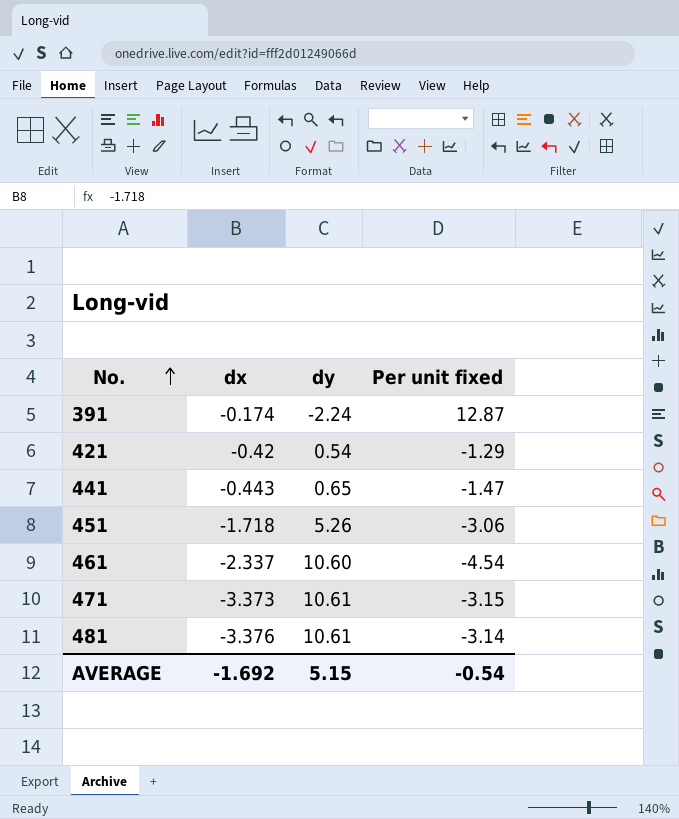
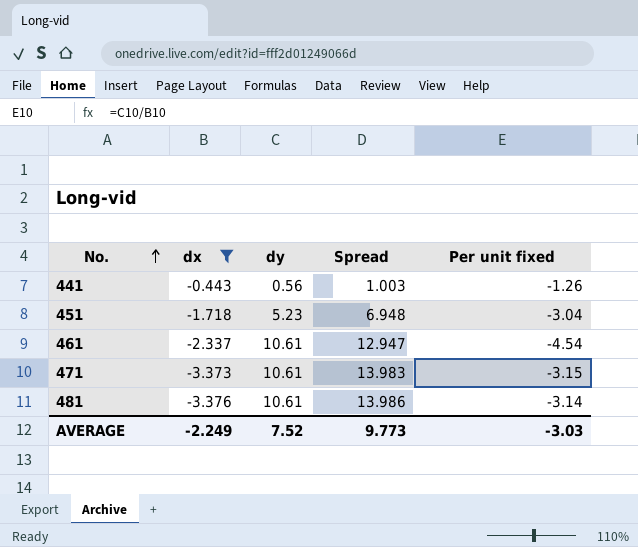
filter: none -> dx <= -0.443
column Spread | formula: none -> [dy] - [dx]
441 | dy: 0.65 -> 0.56
441 | Per unit fixed: -1.47 -> -1.26
451 | dy: 5.26 -> 5.23
451 | Per unit fixed: -3.06 -> -3.04
461 | dy: 10.60 -> 10.61
AVERAGE | dx: -1.692 -> -2.249
AVERAGE | dy: 5.15 -> 7.52
AVERAGE | Per unit fixed: -0.54 -> -3.03

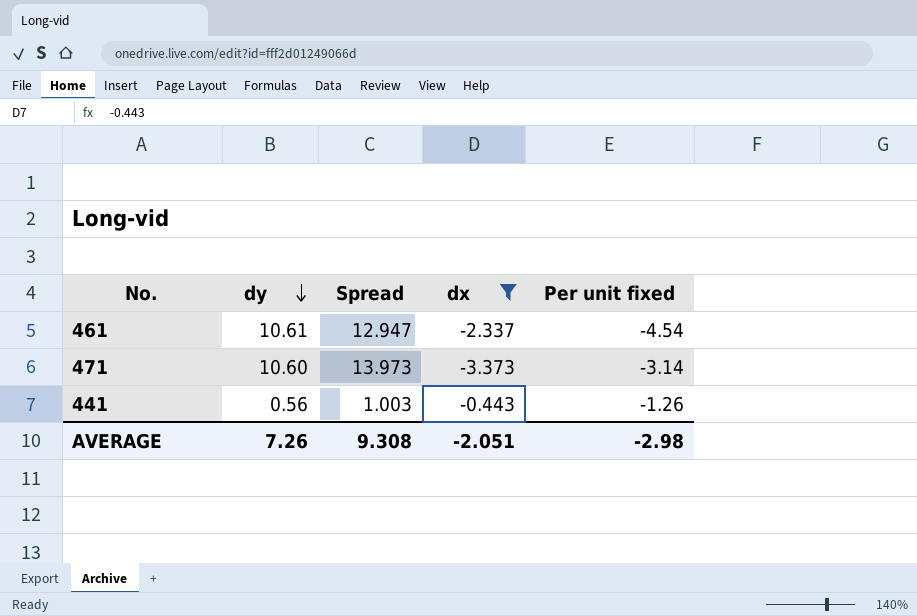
row order: No. ascending -> dy descending
column dx | position: 2 -> 4
row 451: -1.718 | 5.23 | 6.948 | -3.04 -> none
row 481: -3.376 | 10.61 | 13.986 | -3.14 -> none
471 | dy: 10.61 -> 10.60
471 | Spread: 13.983 -> 13.973
471 | Per unit fixed: -3.15 -> -3.14
AVERAGE | dy: 7.52 -> 7.26
AVERAGE | Spread: 9.773 -> 9.308
AVERAGE | dx: -2.249 -> -2.051
AVERAGE | Per unit fixed: -3.03 -> -2.98

